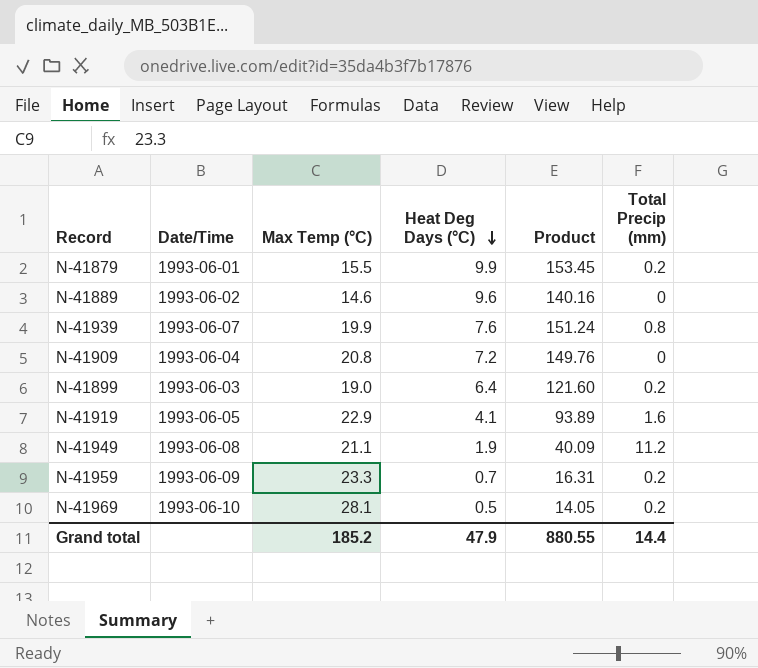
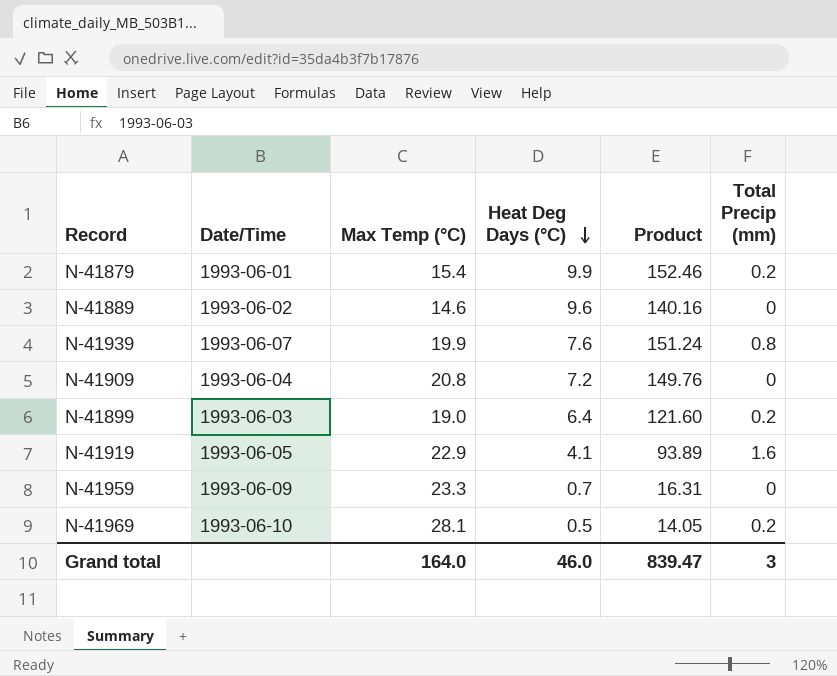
row N-41949: 1993-06-08 | 21.1 | 1.9 | 40.09 | 11.2 -> none
N-41879 | Max Temp (°C): 15.5 -> 15.4
N-41879 | Product: 153.45 -> 152.46
N-41959 | Total Precip (mm): 0.2 -> 0
Grand total | Max Temp (°C): 185.2 -> 164.0
Grand total | Heat Deg Days (°C): 47.9 -> 46.0
Grand total | Product: 880.55 -> 839.47
Grand total | Total Precip (mm): 14.4 -> 3

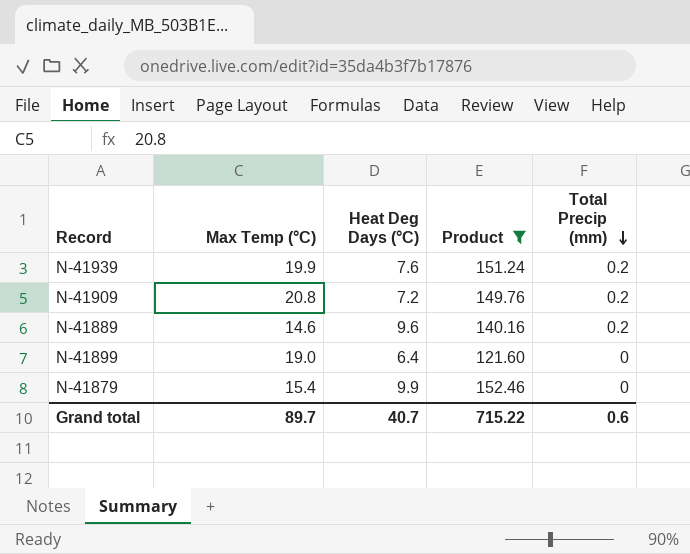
filter: none -> Product >= 121.60
row order: Heat Deg Days (°C) descending -> Total Precip (mm) descending
column Date/Time | position: 2 -> none
N-41939 | Total Precip (mm): 0.8 -> 0.2
N-41909 | Total Precip (mm): 0 -> 0.2
N-41889 | Total Precip (mm): 0 -> 0.2
N-41899 | Total Precip (mm): 0.2 -> 0
N-41879 | Total Precip (mm): 0.2 -> 0
Grand total | Max Temp (°C): 164.0 -> 89.7
Grand total | Heat Deg Days (°C): 46.0 -> 40.7
Grand total | Product: 839.47 -> 715.22
Grand total | Total Precip (mm): 3 -> 0.6

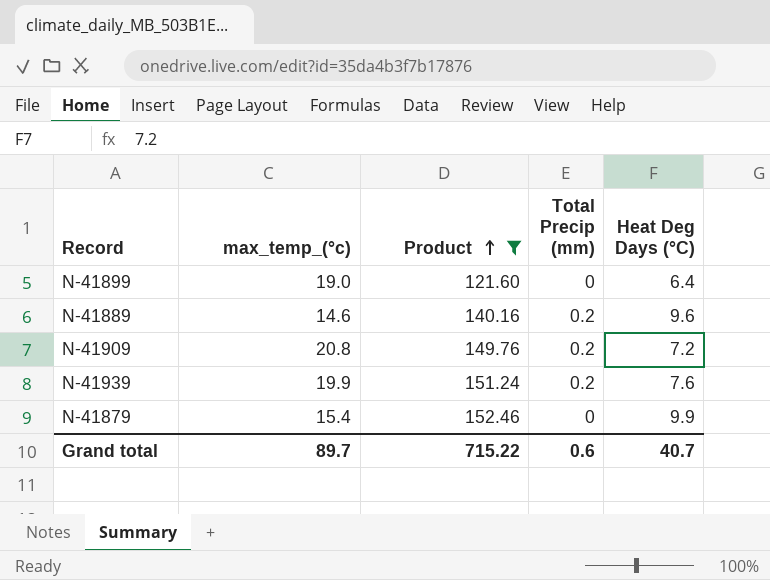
row order: Total Precip (mm) descending -> Product ascending
column name: Max Temp (°C) -> max_temp_(°c)
column Heat Deg Days (°C) | position: 3 -> 5

